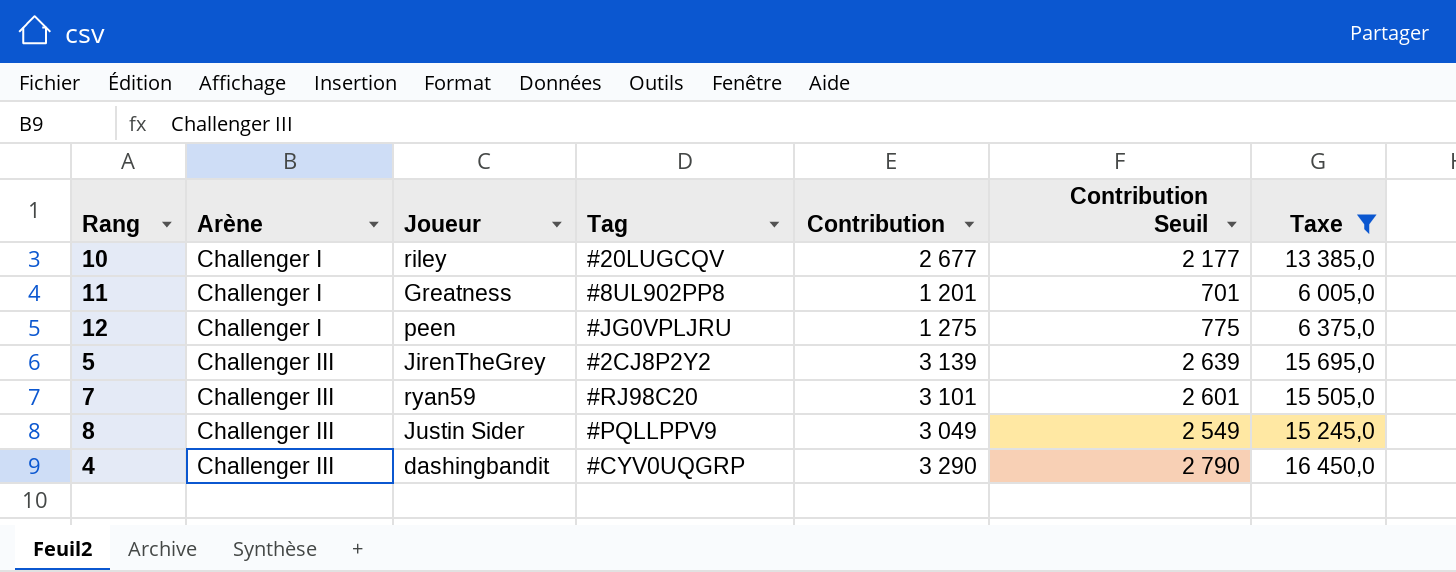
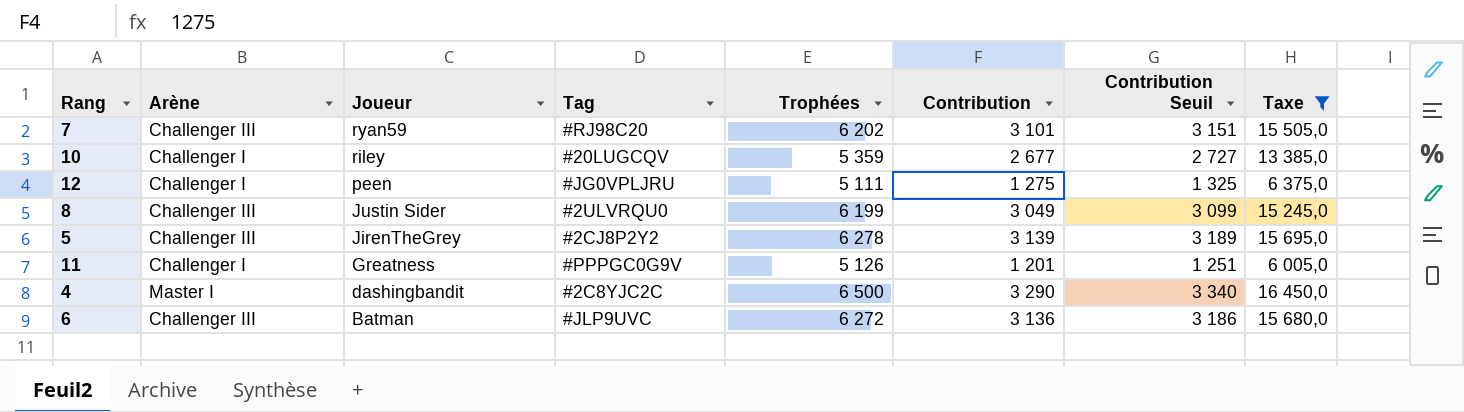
row order: Arène ascending -> Joueur descending
column Trophées | position: none -> 5
column Contribution Seuil | formula: [Contribution] - 500 -> [Contribution] + 50
8 | Tag: #PQLLPPV9 -> #2ULVRQU0
11 | Tag: #8UL902PP8 -> #PPPGC0G9V
4 | Arène: Challenger III -> Master I
4 | Tag: #CYV0UQGRP -> #2C8YJC2C
row 6: none -> Challenger III | Batman | #JLP9UVC | 6 272 | 3 136 | 3 186 | 15 680,0

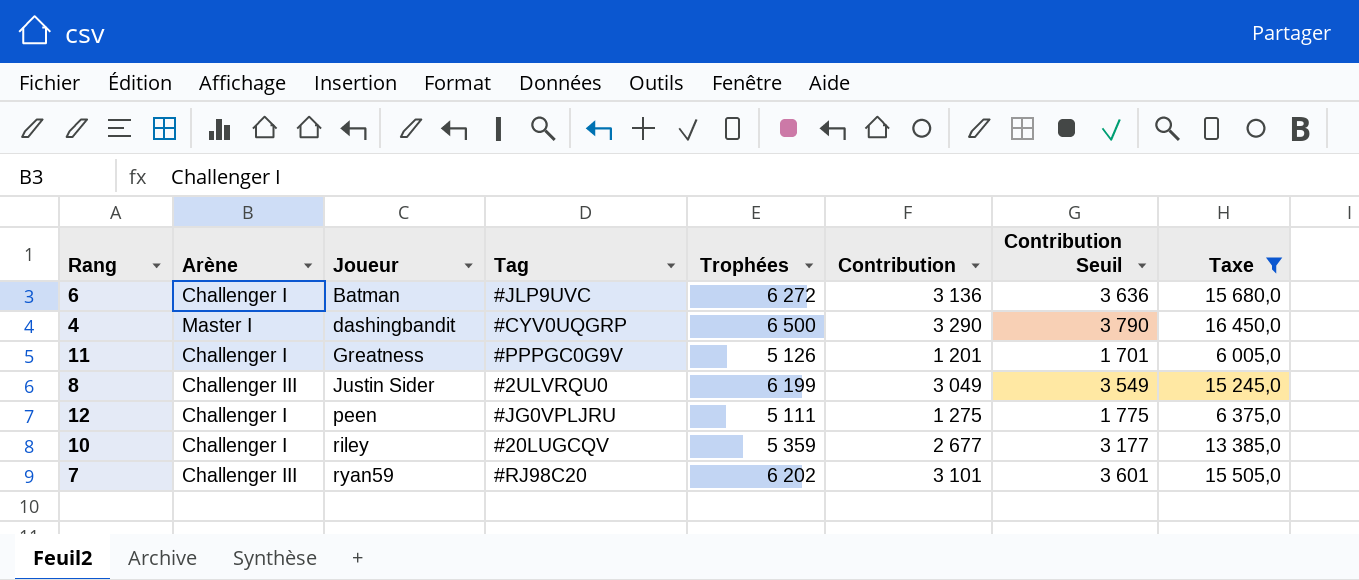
row order: Joueur descending -> Joueur ascending
column Contribution Seuil | formula: [Contribution] + 50 -> [Contribution] + 500
row 5: Challenger III | JirenTheGrey | #2CJ8P2Y2 | 6 278 | 3 139 | 3 189 | 15 695,0 -> none
6 | Arène: Challenger III -> Challenger I
4 | Tag: #2C8YJC2C -> #CYV0UQGRP

